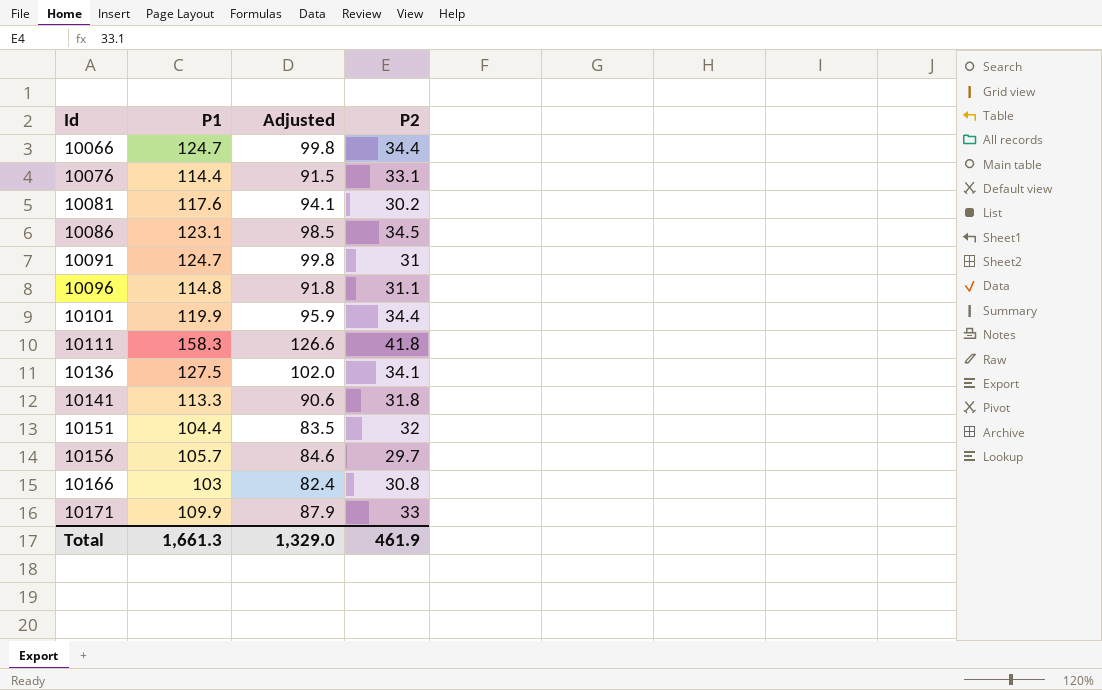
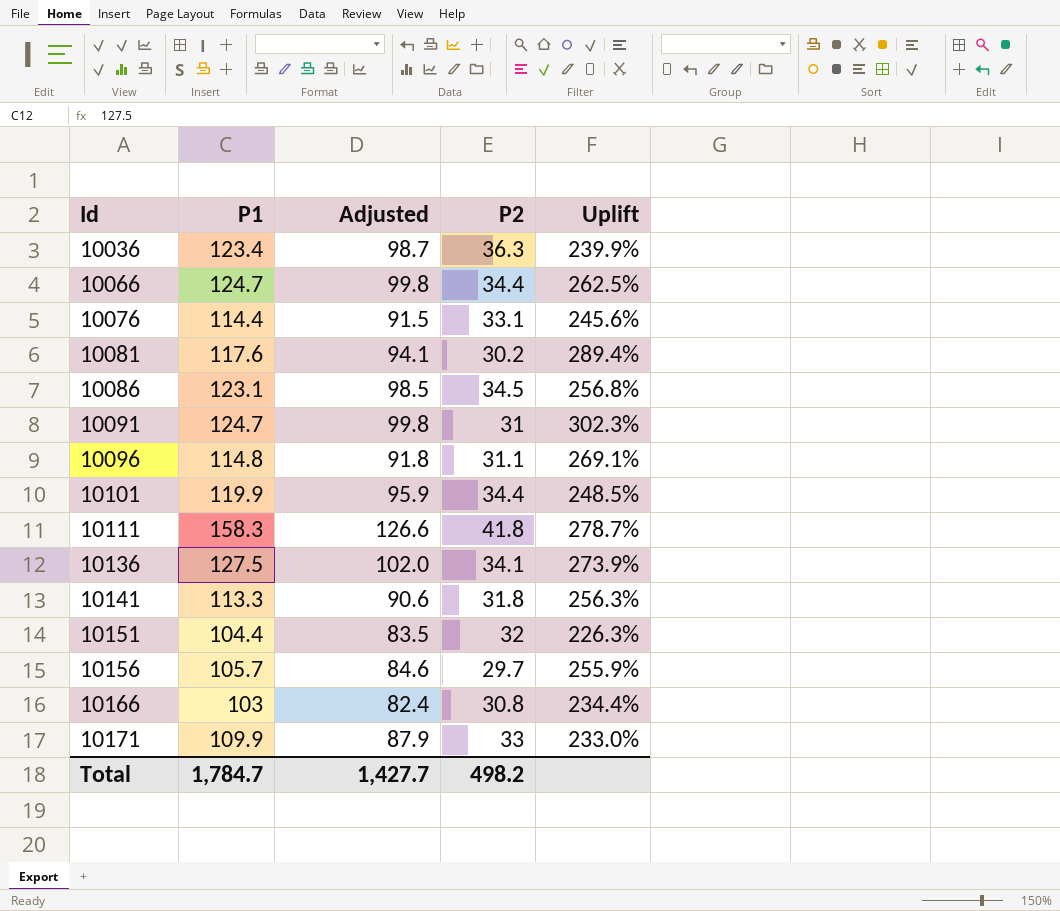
column Uplift | formula: none -> ([P1] - [P2]) / [P2]
row 10036: none -> 123.4 | 98.7 | 36.3 | 239.9%
Total | P1: 1,661.3 -> 1,784.7
Total | Adjusted: 1,329.0 -> 1,427.7
Total | P2: 461.9 -> 498.2

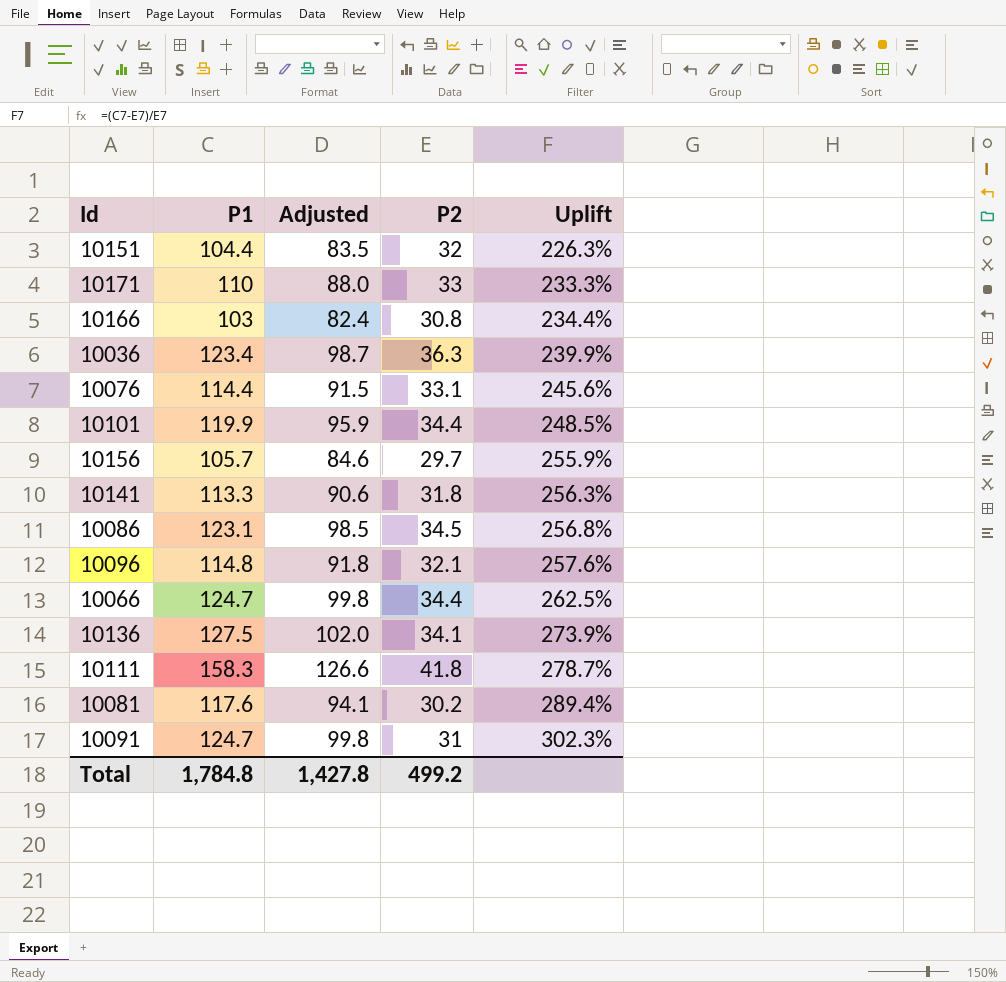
row order: Id ascending -> Uplift ascending
10171 | P1: 109.9 -> 110
10171 | Adjusted: 87.9 -> 88.0
10171 | Uplift: 233.0% -> 233.3%
10096 | P2: 31.1 -> 32.1
10096 | Uplift: 269.1% -> 257.6%
Total | P1: 1,784.7 -> 1,784.8
Total | Adjusted: 1,427.7 -> 1,427.8
Total | P2: 498.2 -> 499.2

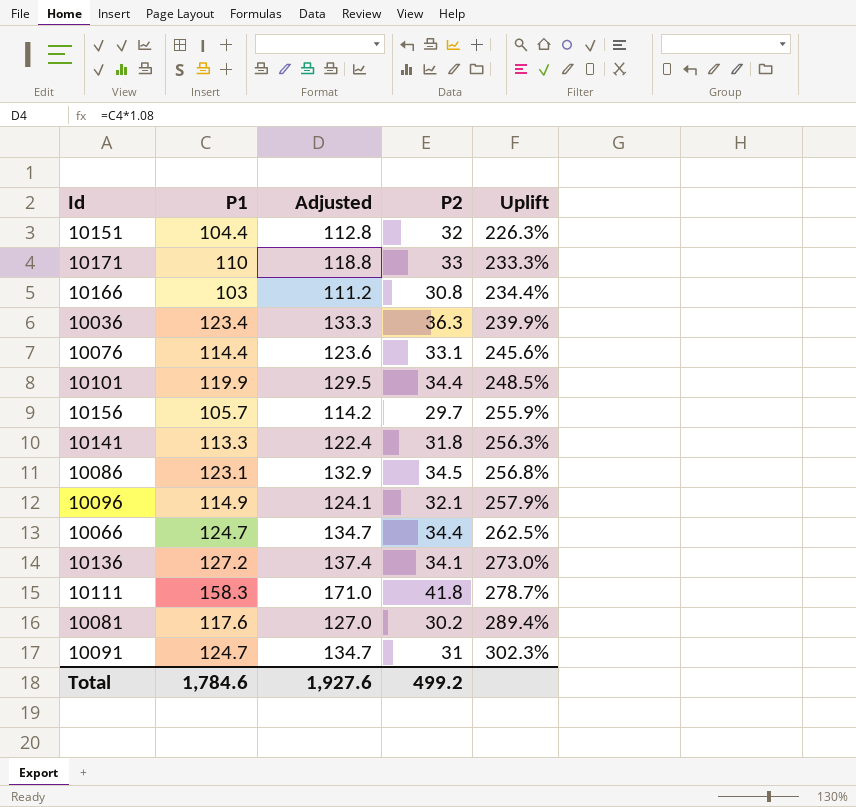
column Adjusted | formula: [P1] * 0.8 -> [P1] * 1.08
10096 | P1: 114.8 -> 114.9
10096 | Uplift: 257.6% -> 257.9%
10136 | P1: 127.5 -> 127.2
10136 | Uplift: 273.9% -> 273.0%
Total | P1: 1,784.8 -> 1,784.6
Total | Adjusted: 1,427.8 -> 1,927.6

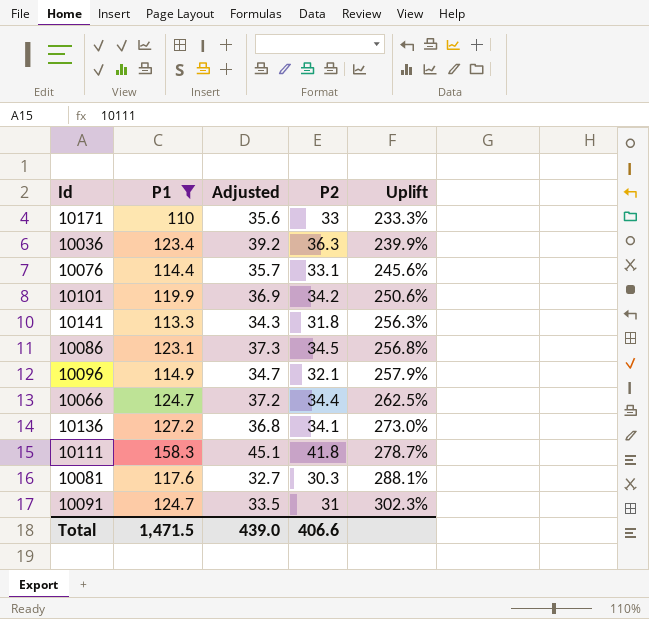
filter: none -> P1 >= 110
column Adjusted | formula: [P1] * 1.08 -> [P2] * 1.08
10101 | P2: 34.4 -> 34.2
10101 | Uplift: 248.5% -> 250.6%
10081 | P2: 30.2 -> 30.3
10081 | Uplift: 289.4% -> 288.1%
Total | P1: 1,784.6 -> 1,471.5
Total | Adjusted: 1,927.6 -> 439.0
Total | P2: 499.2 -> 406.6

